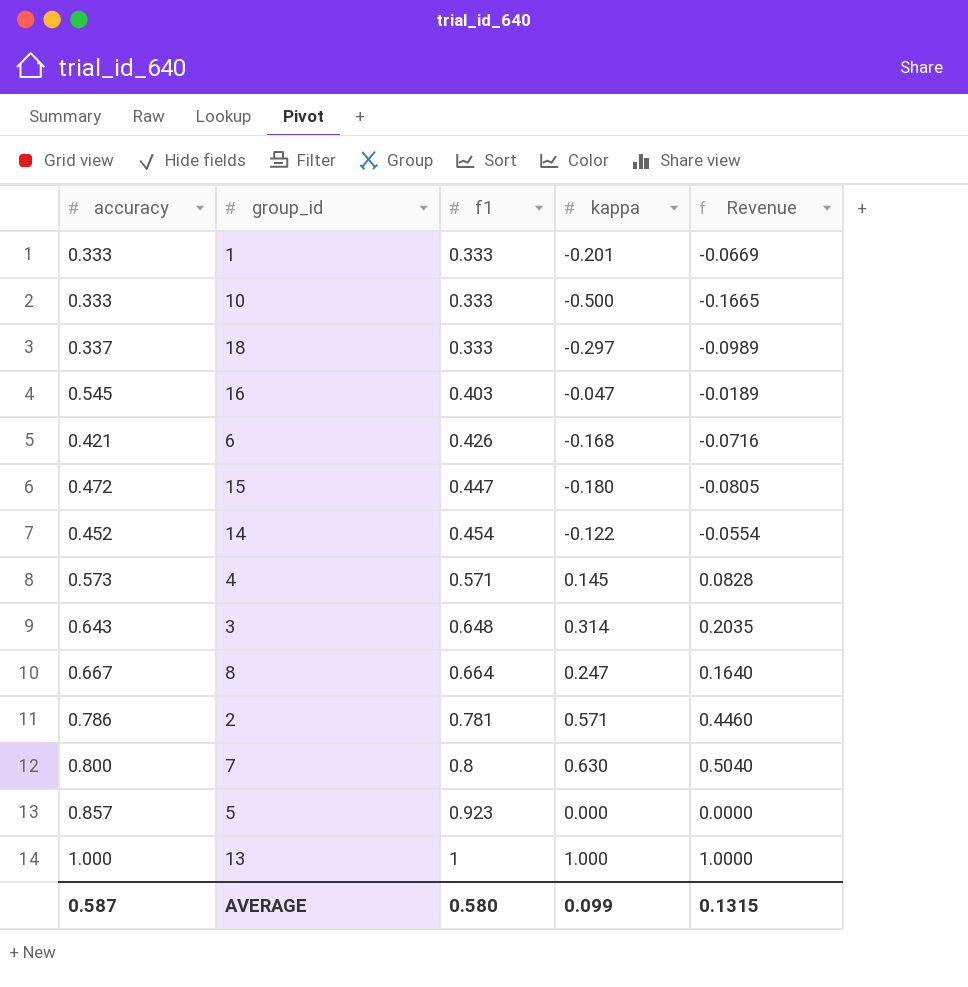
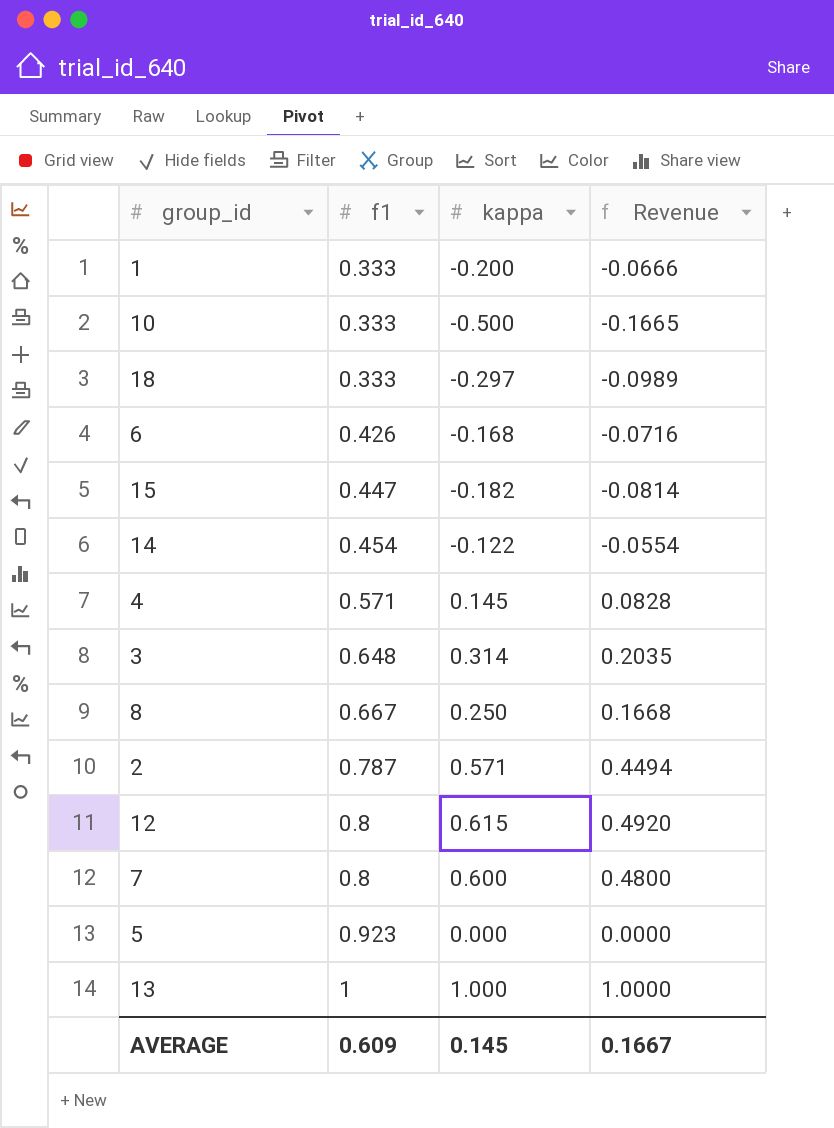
column accuracy | position: 1 -> none
row 16: 0.545 | 0.403 | -0.047 | -0.0189 -> none
1 | kappa: -0.201 -> -0.200
1 | Revenue: -0.0669 -> -0.0666
15 | kappa: -0.180 -> -0.182
15 | Revenue: -0.0805 -> -0.0814
8 | f1: 0.664 -> 0.667
8 | kappa: 0.247 -> 0.250
8 | Revenue: 0.1640 -> 0.1668
2 | f1: 0.781 -> 0.787
2 | Revenue: 0.4460 -> 0.4494
row 12: none -> 0.8 | 0.615 | 0.4920
7 | kappa: 0.630 -> 0.600
7 | Revenue: 0.5040 -> 0.4800
AVERAGE | f1: 0.580 -> 0.609
AVERAGE | kappa: 0.099 -> 0.145
AVERAGE | Revenue: 0.1315 -> 0.1667

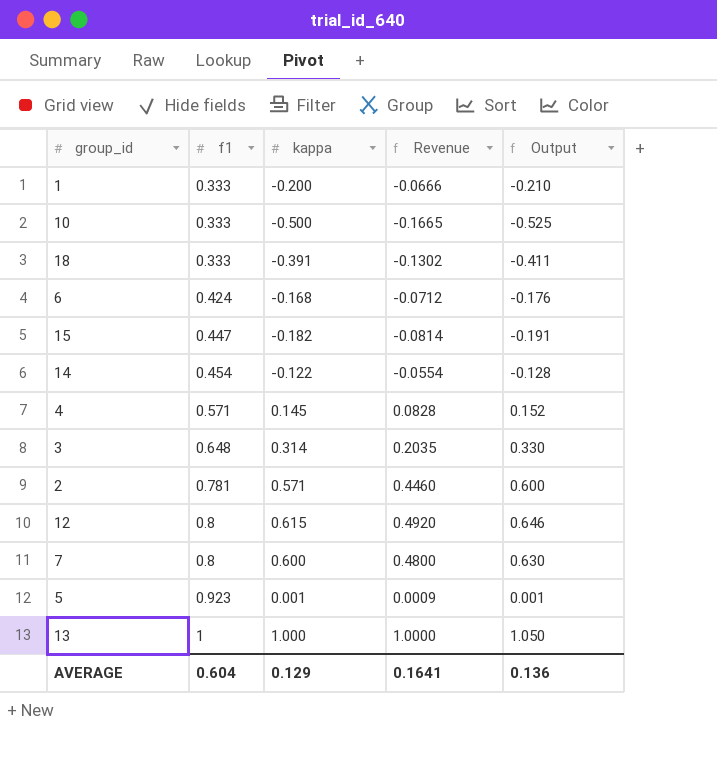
column Output | formula: none -> [kappa] * 1.05
row 8: 0.667 | 0.250 | 0.1668 -> none
18 | kappa: -0.297 -> -0.391
18 | Revenue: -0.0989 -> -0.1302
6 | f1: 0.426 -> 0.424
6 | Revenue: -0.0716 -> -0.0712
2 | f1: 0.787 -> 0.781
2 | Revenue: 0.4494 -> 0.4460
5 | kappa: 0.000 -> 0.001
5 | Revenue: 0.0000 -> 0.0009
AVERAGE | f1: 0.609 -> 0.604
AVERAGE | kappa: 0.145 -> 0.129
AVERAGE | Revenue: 0.1667 -> 0.1641

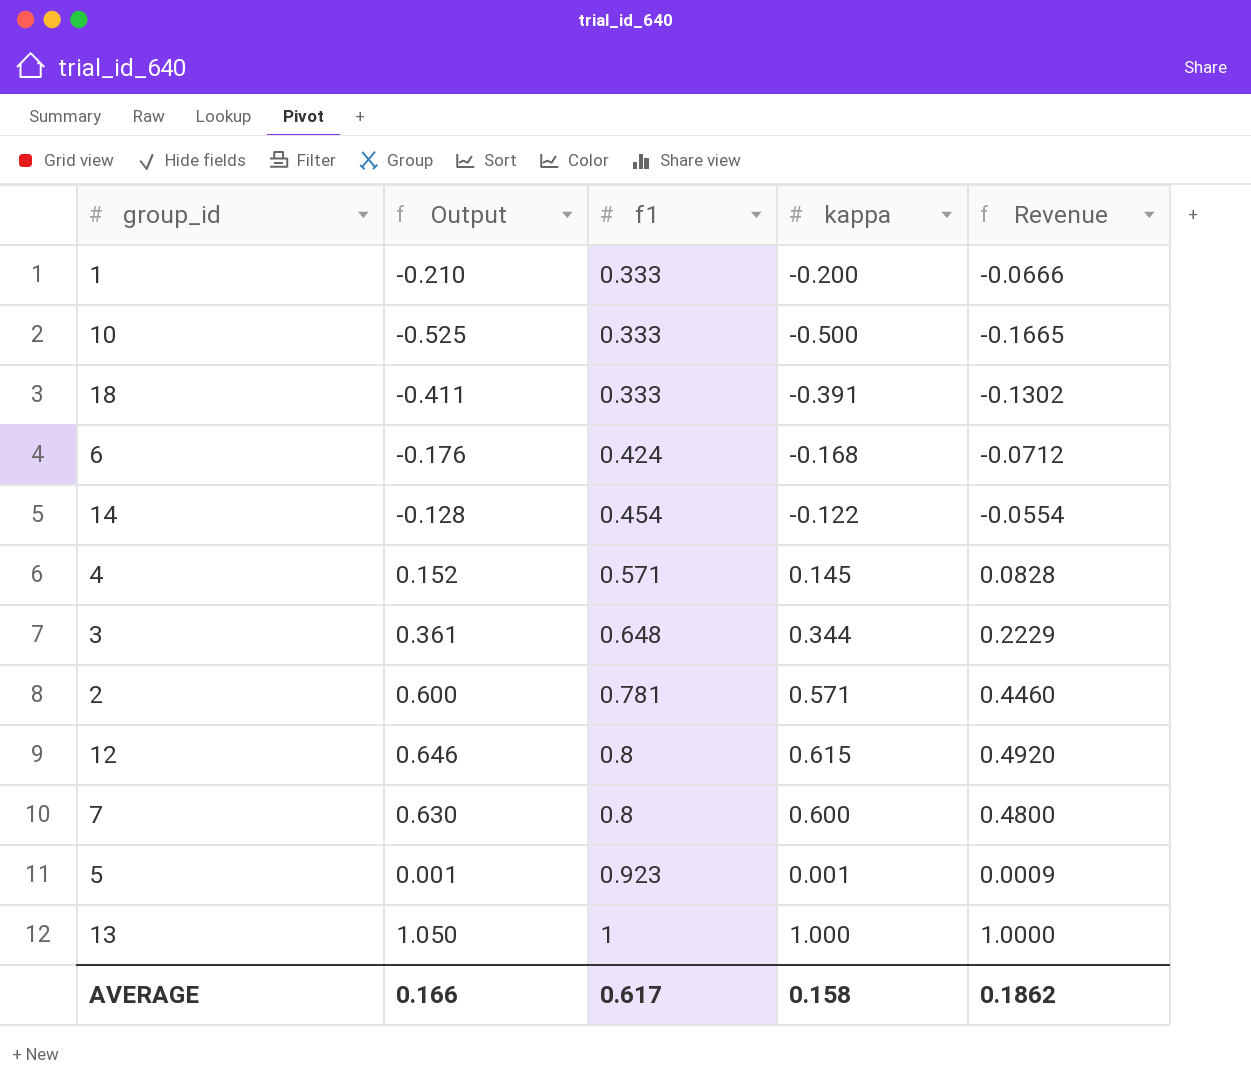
column Output | position: 5 -> 2
row 15: 0.447 | -0.182 | -0.0814 | -0.191 -> none
3 | Output: 0.330 -> 0.361
3 | kappa: 0.314 -> 0.344
3 | Revenue: 0.2035 -> 0.2229
AVERAGE | Output: 0.136 -> 0.166
AVERAGE | f1: 0.604 -> 0.617
AVERAGE | kappa: 0.129 -> 0.158
AVERAGE | Revenue: 0.1641 -> 0.1862

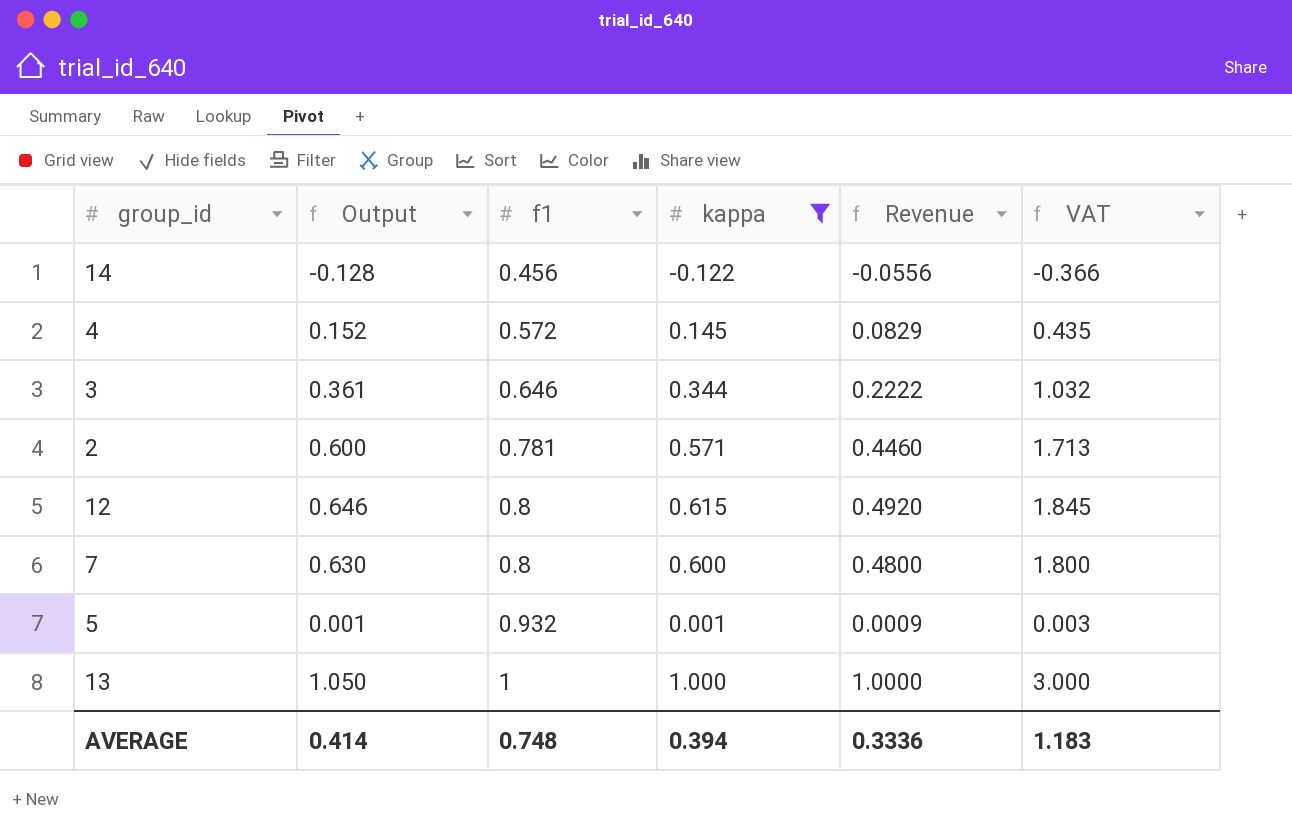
filter: none -> kappa >= -0.122
column VAT | formula: none -> [kappa] * 3
14 | f1: 0.454 -> 0.456
14 | Revenue: -0.0554 -> -0.0556
4 | f1: 0.571 -> 0.572
4 | Revenue: 0.0828 -> 0.0829
3 | f1: 0.648 -> 0.646
3 | Revenue: 0.2229 -> 0.2222
5 | f1: 0.923 -> 0.932
AVERAGE | Output: 0.166 -> 0.414
AVERAGE | f1: 0.617 -> 0.748
AVERAGE | kappa: 0.158 -> 0.394
AVERAGE | Revenue: 0.1862 -> 0.3336

